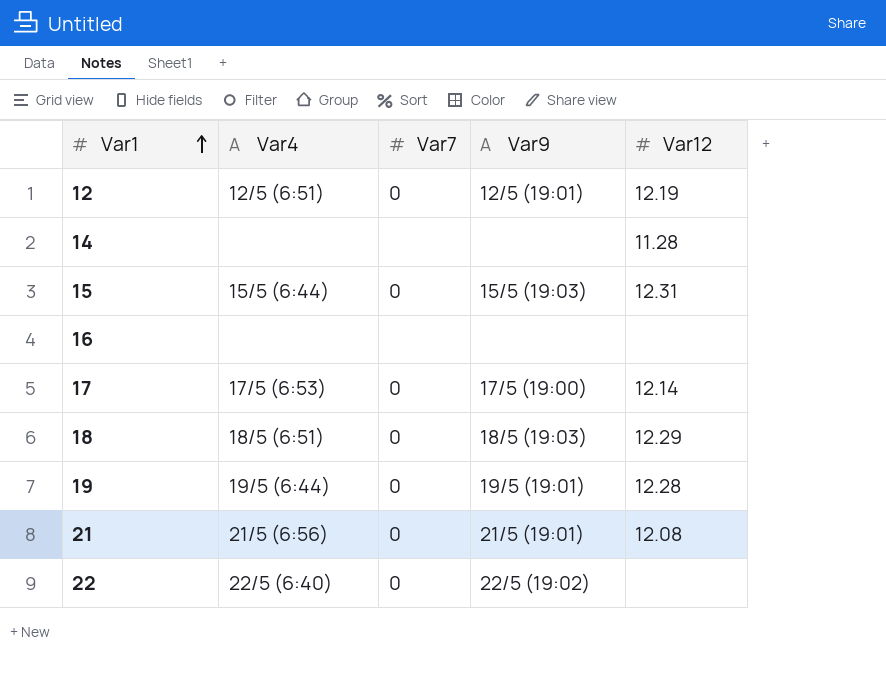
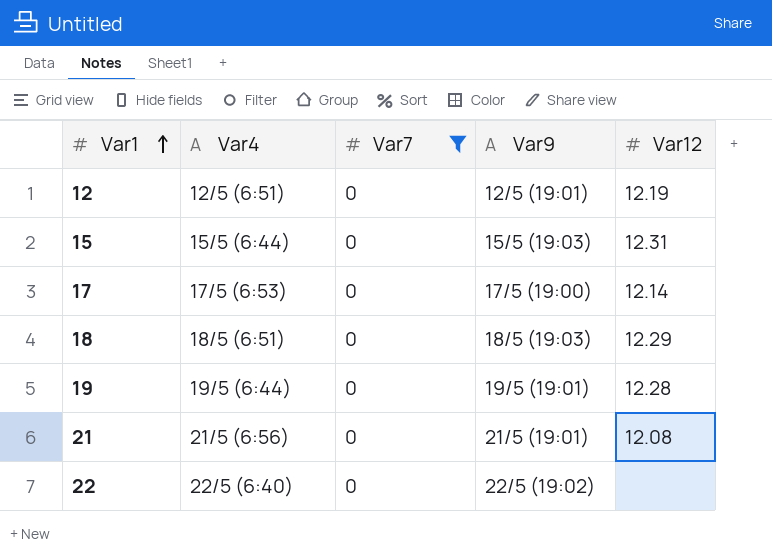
filter: none -> Var7 = 0

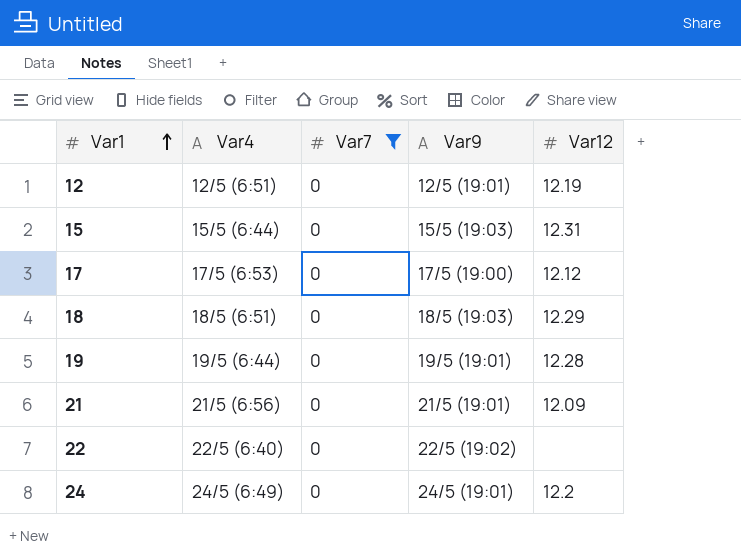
17 | Var12: 12.14 -> 12.12
21 | Var12: 12.08 -> 12.09
row 24: none -> 24/5 (6:49) | 0 | 24/5 (19:01) | 12.2

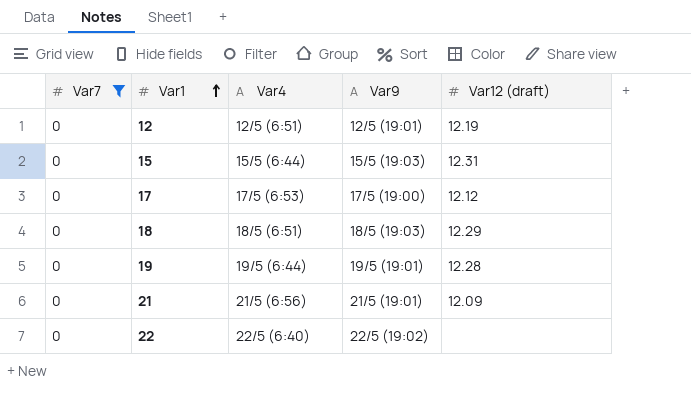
column Var7 | position: 3 -> 1
column name: Var12 -> Var12 (draft)
row 24: 24/5 (6:49) | 0 | 24/5 (19:01) | 12.2 -> none

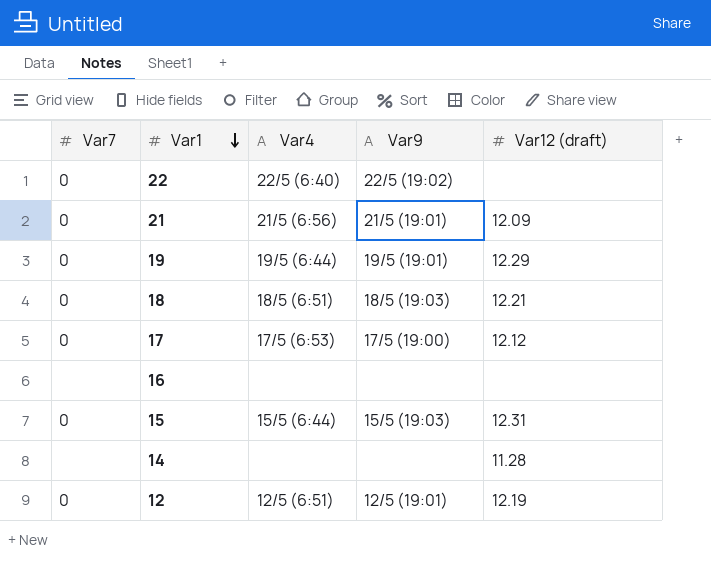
filter: Var7 = 0 -> none
row order: Var1 ascending -> Var1 descending
19 | Var12 (draft): 12.28 -> 12.29
18 | Var12 (draft): 12.29 -> 12.21

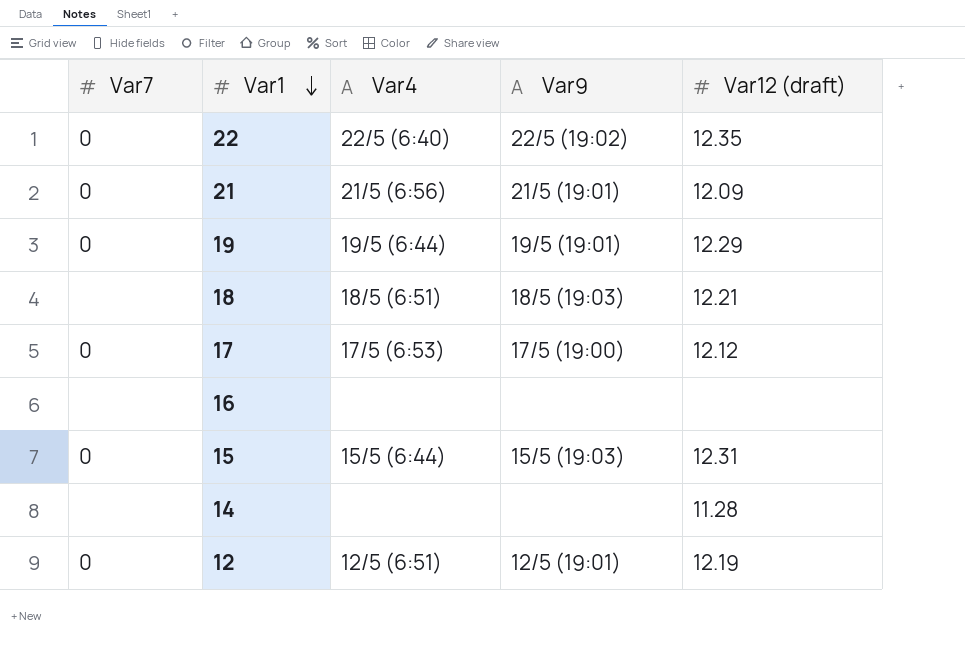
22 | Var12 (draft): none -> 12.35
18 | Var7: 0 -> none

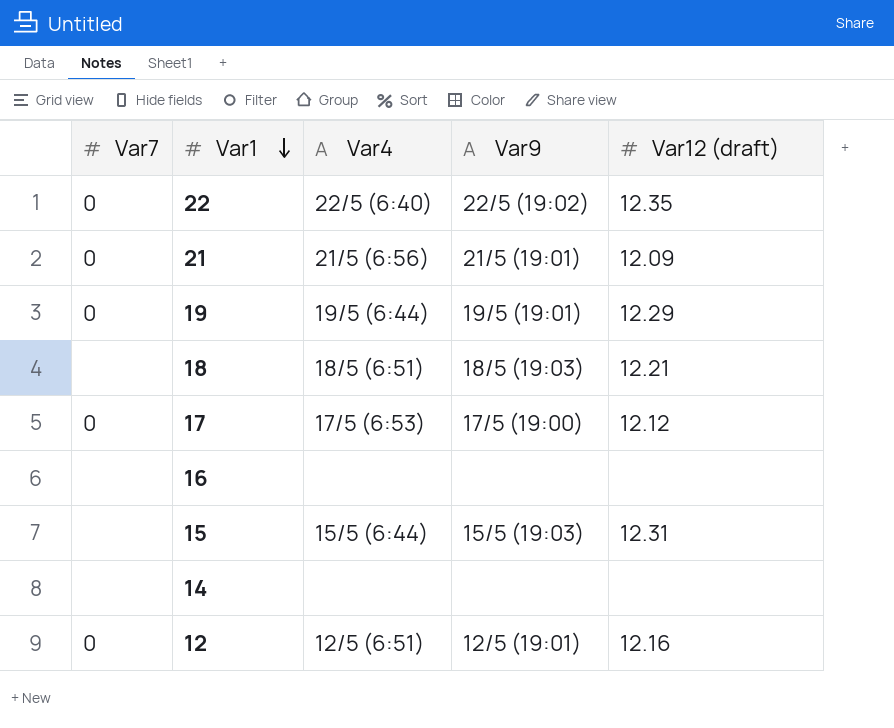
15 | Var7: 0 -> none
14 | Var12 (draft): 11.28 -> none
12 | Var12 (draft): 12.19 -> 12.16

